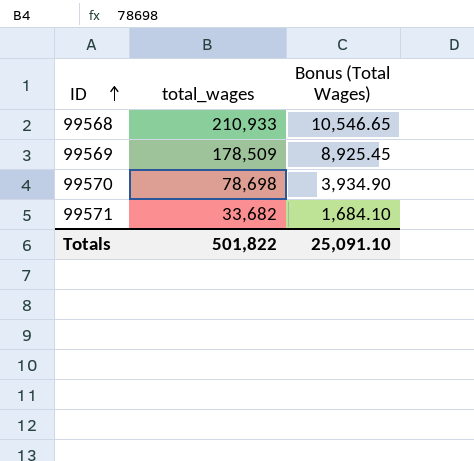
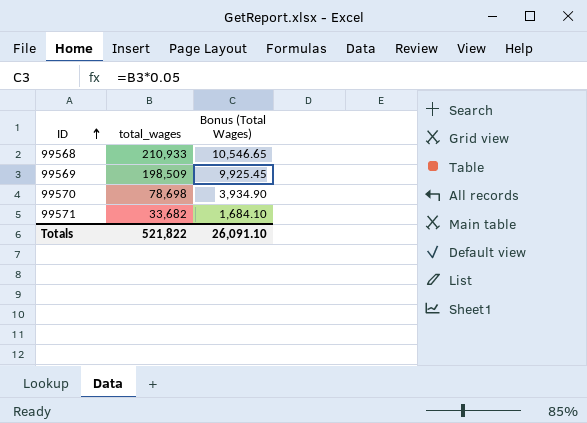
99569 | total_wages: 178,509 -> 198,509
99569 | Bonus (Total Wages): 8,925.45 -> 9,925.45
Totals | total_wages: 501,822 -> 521,822
Totals | Bonus (Total Wages): 25,091.10 -> 26,091.10

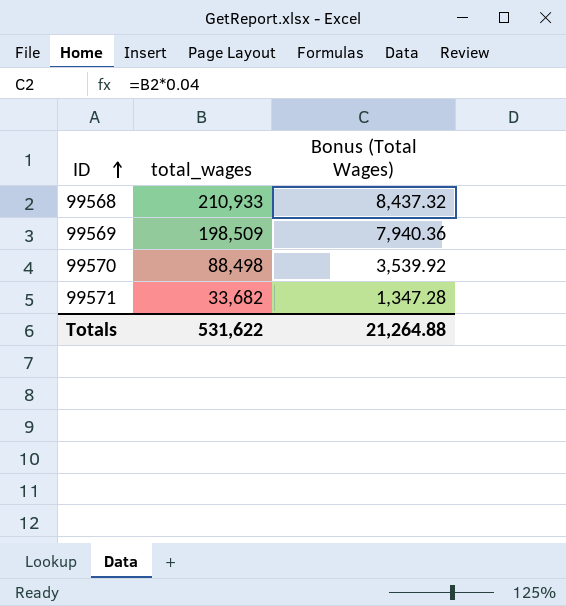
column Bonus (Total Wages) | formula: [total_wages] * 0.05 -> [total_wages] * 0.04
99570 | total_wages: 78,698 -> 88,498
Totals | total_wages: 521,822 -> 531,622
Totals | Bonus (Total Wages): 26,091.10 -> 21,264.88

